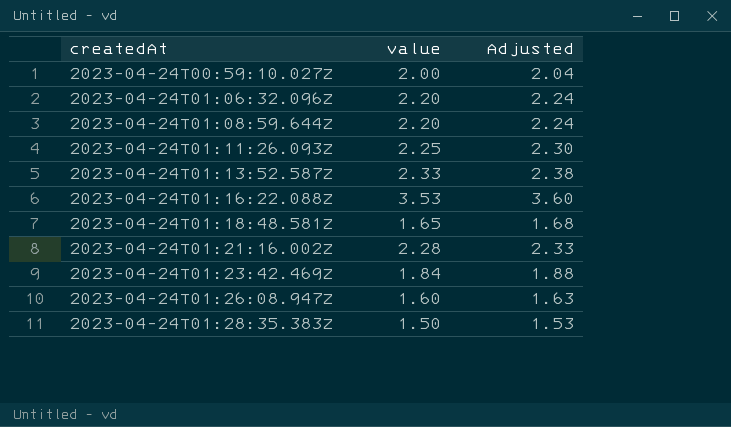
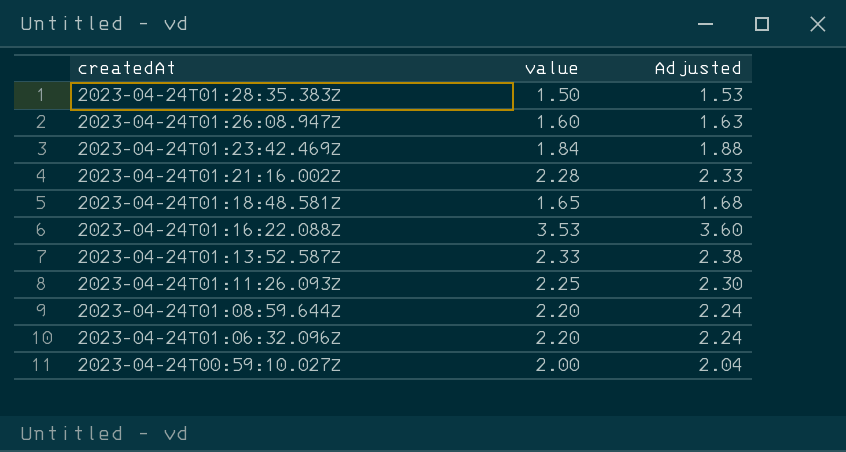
row order: createdAt ascending -> createdAt descending

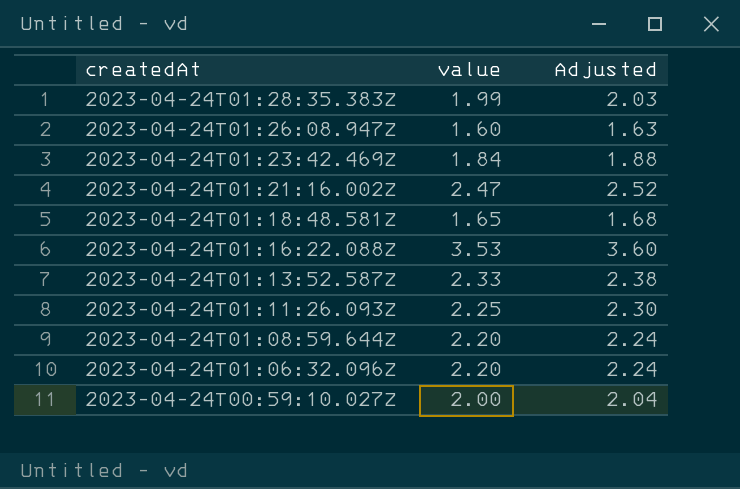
2023-04-24T01:28:35.383Z | value: 1.50 -> 1.99
2023-04-24T01:28:35.383Z | Adjusted: 1.53 -> 2.03
2023-04-24T01:21:16.002Z | value: 2.28 -> 2.47
2023-04-24T01:21:16.002Z | Adjusted: 2.33 -> 2.52

